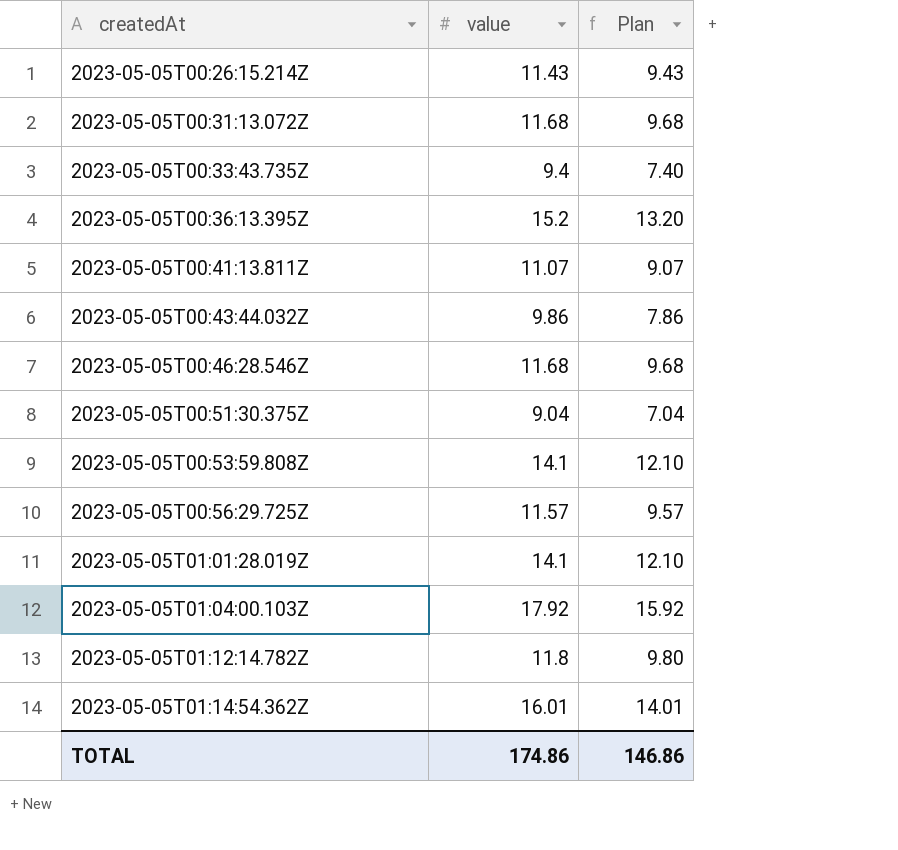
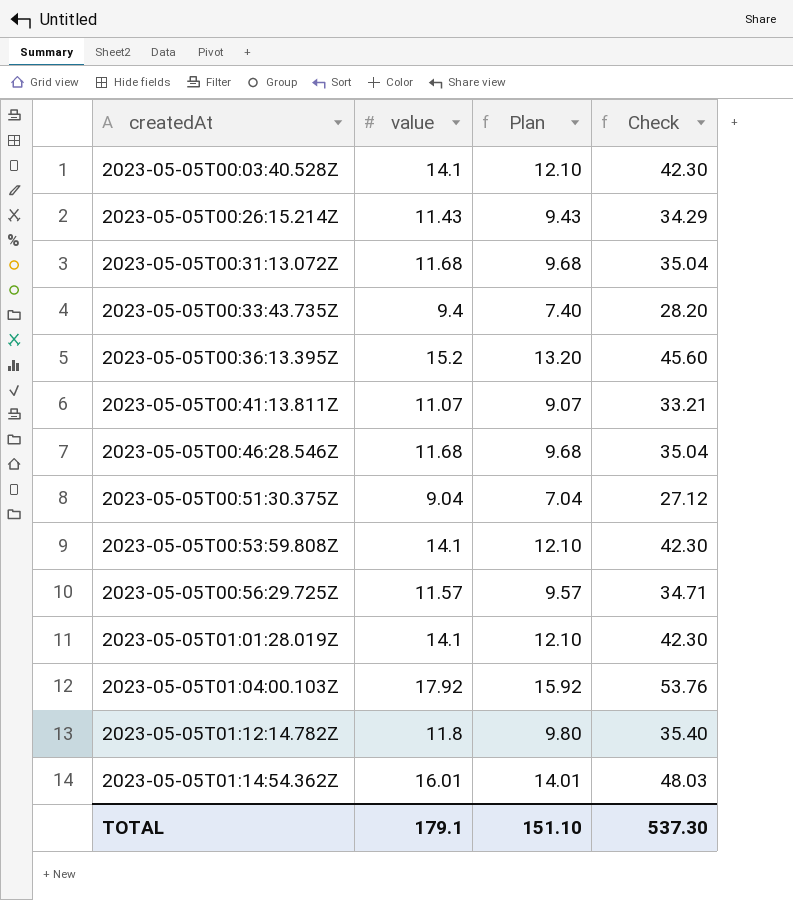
column Check | formula: none -> [value] * 3
row 2023-05-05T00:43:44.032Z: 9.86 | 7.86 -> none
row 2023-05-05T00:03:40.528Z: none -> 14.1 | 12.10 | 42.30
TOTAL | value: 174.86 -> 179.1
TOTAL | Plan: 146.86 -> 151.10

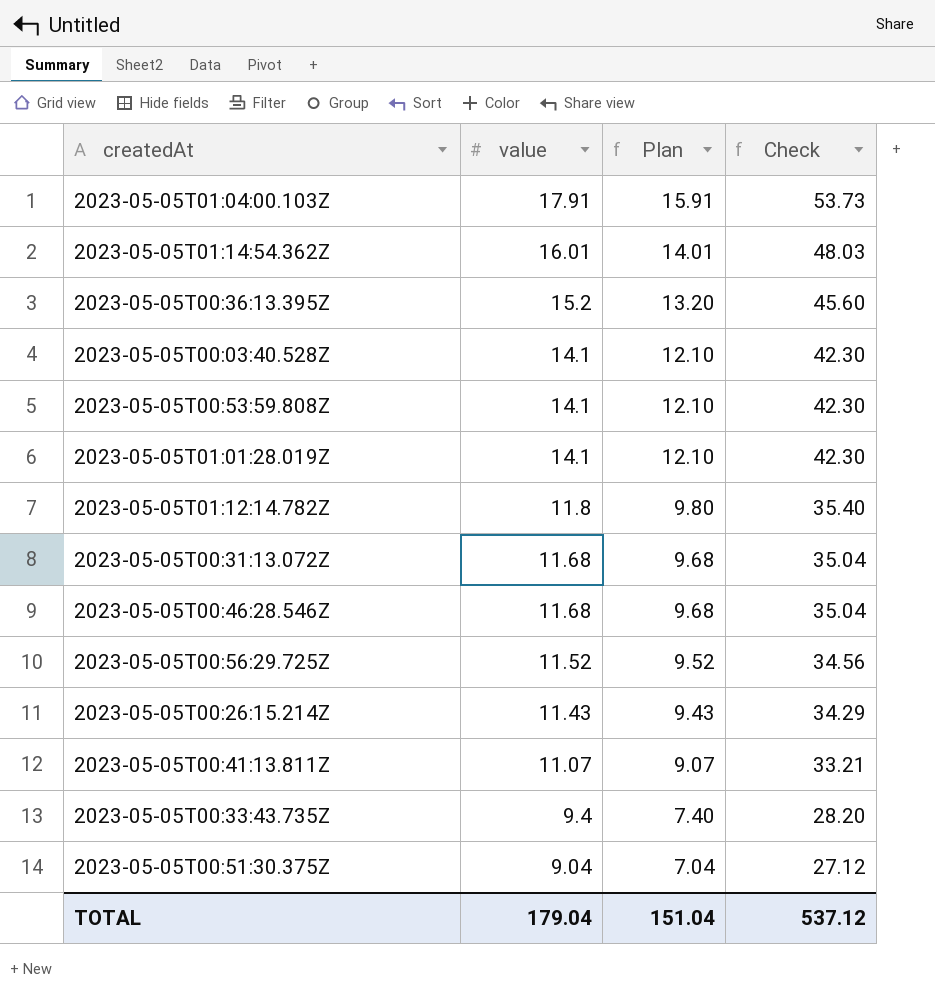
row order: createdAt ascending -> value descending
2023-05-05T01:04:00.103Z | value: 17.92 -> 17.91
2023-05-05T01:04:00.103Z | Plan: 15.92 -> 15.91
2023-05-05T01:04:00.103Z | Check: 53.76 -> 53.73
2023-05-05T00:56:29.725Z | value: 11.57 -> 11.52
2023-05-05T00:56:29.725Z | Plan: 9.57 -> 9.52
2023-05-05T00:56:29.725Z | Check: 34.71 -> 34.56
TOTAL | value: 179.1 -> 179.04
TOTAL | Plan: 151.10 -> 151.04
TOTAL | Check: 537.30 -> 537.12

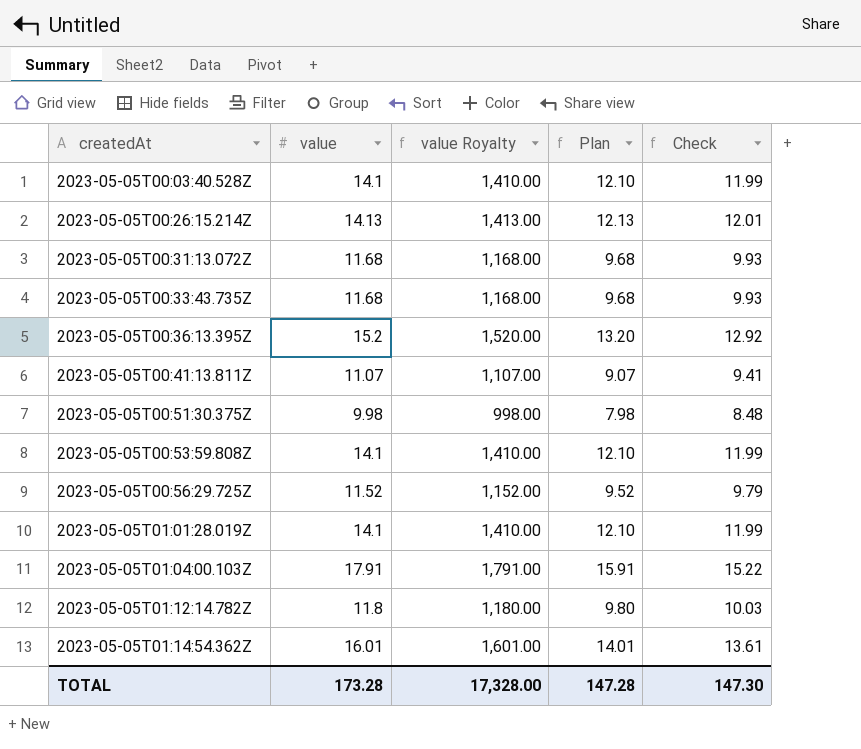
row order: value descending -> createdAt ascending
column value Royalty | formula: none -> [value] * 100
column Check | formula: [value] * 3 -> [value] * 0.85
row 2023-05-05T00:46:28.546Z: 11.68 | 9.68 | 35.04 -> none
2023-05-05T00:26:15.214Z | value: 11.43 -> 14.13
2023-05-05T00:26:15.214Z | Plan: 9.43 -> 12.13
2023-05-05T00:33:43.735Z | value: 9.4 -> 11.68
2023-05-05T00:33:43.735Z | Plan: 7.40 -> 9.68
2023-05-05T00:51:30.375Z | value: 9.04 -> 9.98
2023-05-05T00:51:30.375Z | Plan: 7.04 -> 7.98
TOTAL | value: 179.04 -> 173.28
TOTAL | Plan: 151.04 -> 147.28
TOTAL | Check: 537.12 -> 147.30

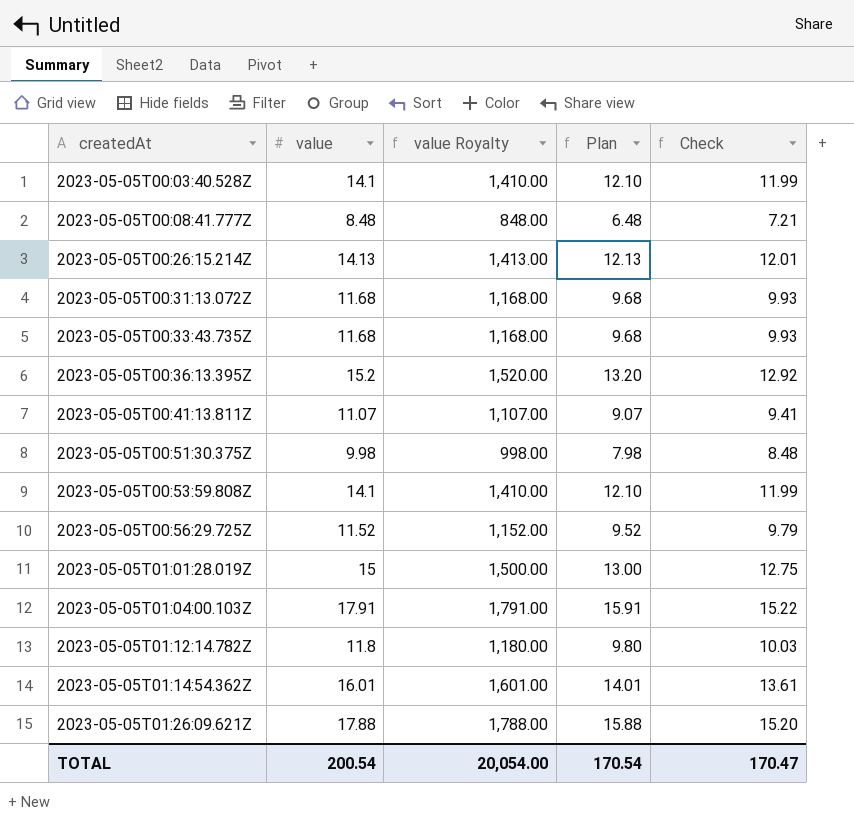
row 2023-05-05T00:08:41.777Z: none -> 8.48 | 848.00 | 6.48 | 7.21
2023-05-05T01:01:28.019Z | value: 14.1 -> 15
2023-05-05T01:01:28.019Z | value Royalty: 1,410.00 -> 1,500.00
2023-05-05T01:01:28.019Z | Plan: 12.10 -> 13.00
2023-05-05T01:01:28.019Z | Check: 11.99 -> 12.75
row 2023-05-05T01:26:09.621Z: none -> 17.88 | 1,788.00 | 15.88 | 15.20
TOTAL | value: 173.28 -> 200.54
TOTAL | value Royalty: 17,328.00 -> 20,054.00
TOTAL | Plan: 147.28 -> 170.54
TOTAL | Check: 147.30 -> 170.47

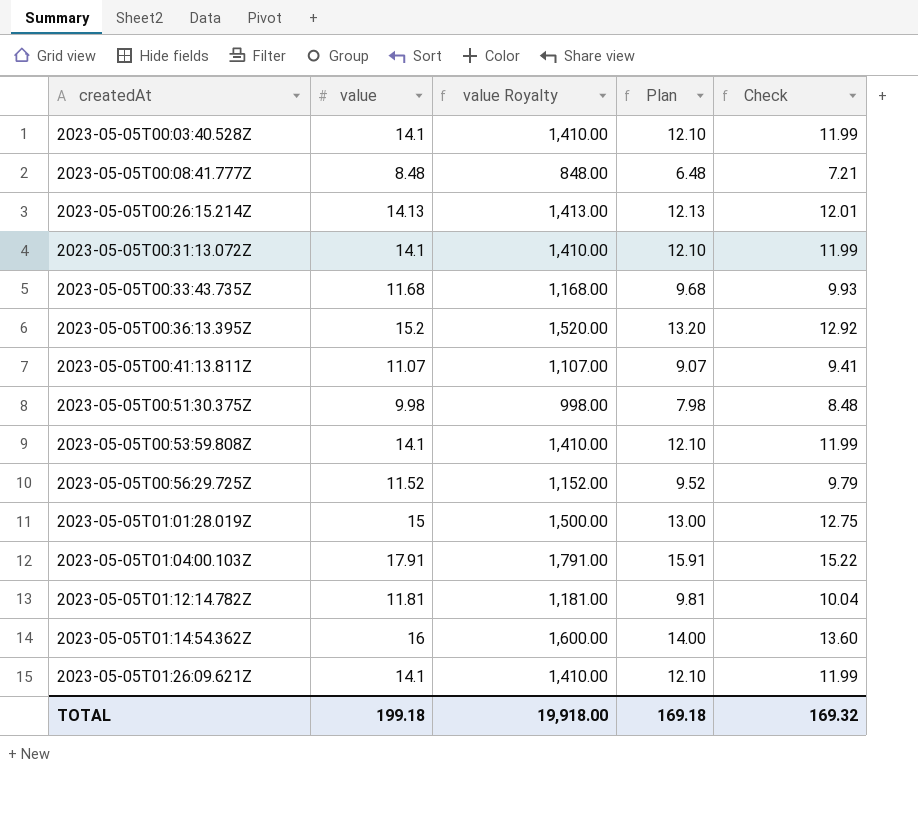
2023-05-05T00:31:13.072Z | value: 11.68 -> 14.1
2023-05-05T00:31:13.072Z | value Royalty: 1,168.00 -> 1,410.00
2023-05-05T00:31:13.072Z | Plan: 9.68 -> 12.10
2023-05-05T00:31:13.072Z | Check: 9.93 -> 11.99
2023-05-05T01:12:14.782Z | value: 11.8 -> 11.81
2023-05-05T01:12:14.782Z | value Royalty: 1,180.00 -> 1,181.00
2023-05-05T01:12:14.782Z | Plan: 9.80 -> 9.81
2023-05-05T01:12:14.782Z | Check: 10.03 -> 10.04
2023-05-05T01:14:54.362Z | value: 16.01 -> 16
2023-05-05T01:14:54.362Z | value Royalty: 1,601.00 -> 1,600.00
2023-05-05T01:14:54.362Z | Plan: 14.01 -> 14.00
2023-05-05T01:14:54.362Z | Check: 13.61 -> 13.60
2023-05-05T01:26:09.621Z | value: 17.88 -> 14.1
2023-05-05T01:26:09.621Z | value Royalty: 1,788.00 -> 1,410.00
2023-05-05T01:26:09.621Z | Plan: 15.88 -> 12.10
2023-05-05T01:26:09.621Z | Check: 15.20 -> 11.99
TOTAL | value: 200.54 -> 199.18
TOTAL | value Royalty: 20,054.00 -> 19,918.00
TOTAL | Plan: 170.54 -> 169.18
TOTAL | Check: 170.47 -> 169.32

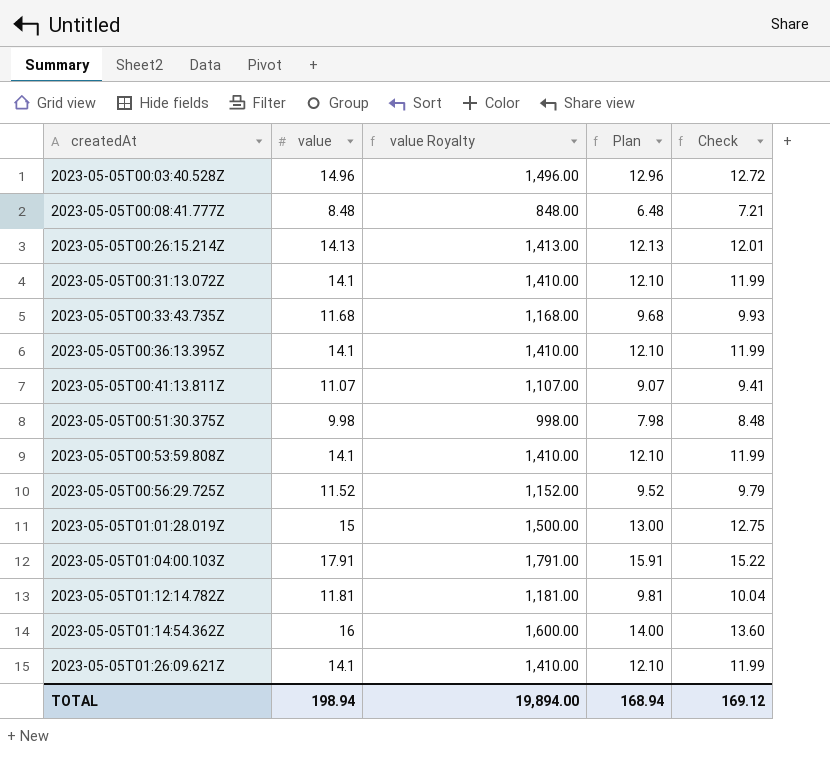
2023-05-05T00:03:40.528Z | value: 14.1 -> 14.96
2023-05-05T00:03:40.528Z | value Royalty: 1,410.00 -> 1,496.00
2023-05-05T00:03:40.528Z | Plan: 12.10 -> 12.96
2023-05-05T00:03:40.528Z | Check: 11.99 -> 12.72
2023-05-05T00:36:13.395Z | value: 15.2 -> 14.1
2023-05-05T00:36:13.395Z | value Royalty: 1,520.00 -> 1,410.00
2023-05-05T00:36:13.395Z | Plan: 13.20 -> 12.10
2023-05-05T00:36:13.395Z | Check: 12.92 -> 11.99
TOTAL | value: 199.18 -> 198.94
TOTAL | value Royalty: 19,918.00 -> 19,894.00
TOTAL | Plan: 169.18 -> 168.94
TOTAL | Check: 169.32 -> 169.12

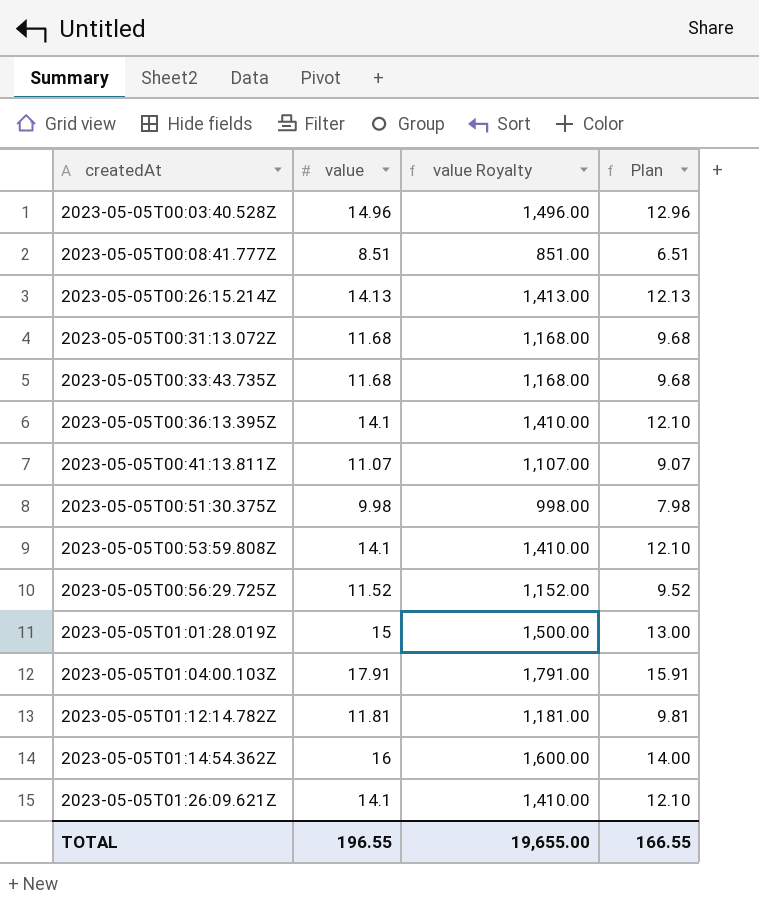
column Check | formula: [value] * 0.85 -> none
2023-05-05T00:08:41.777Z | value: 8.48 -> 8.51
2023-05-05T00:08:41.777Z | value Royalty: 848.00 -> 851.00
2023-05-05T00:08:41.777Z | Plan: 6.48 -> 6.51
2023-05-05T00:31:13.072Z | value: 14.1 -> 11.68
2023-05-05T00:31:13.072Z | value Royalty: 1,410.00 -> 1,168.00
2023-05-05T00:31:13.072Z | Plan: 12.10 -> 9.68
TOTAL | value: 198.94 -> 196.55
TOTAL | value Royalty: 19,894.00 -> 19,655.00
TOTAL | Plan: 168.94 -> 166.55

